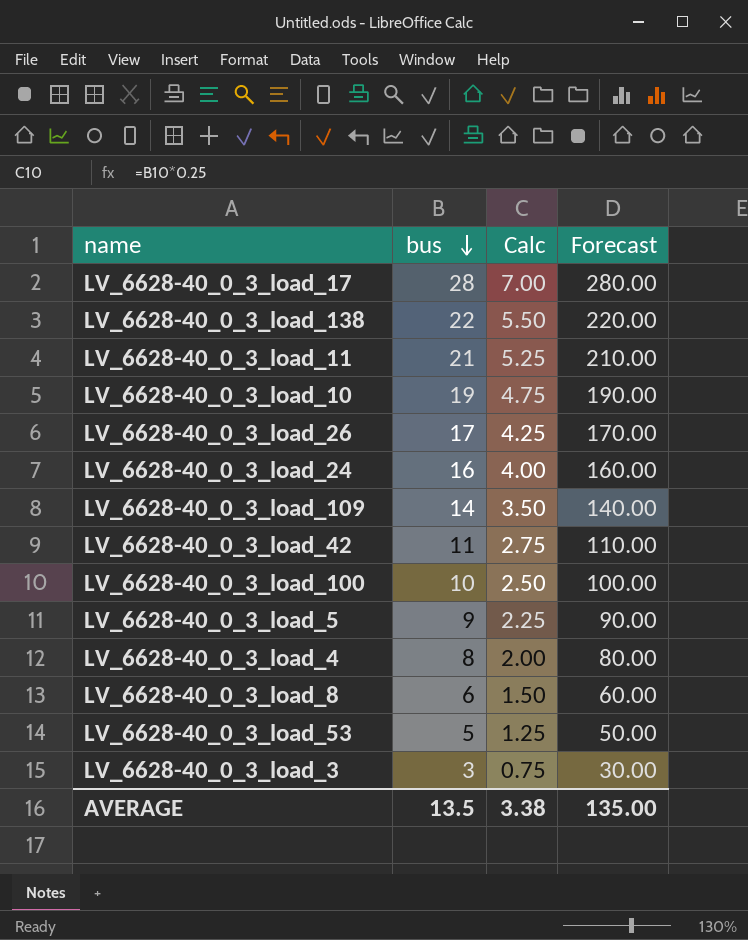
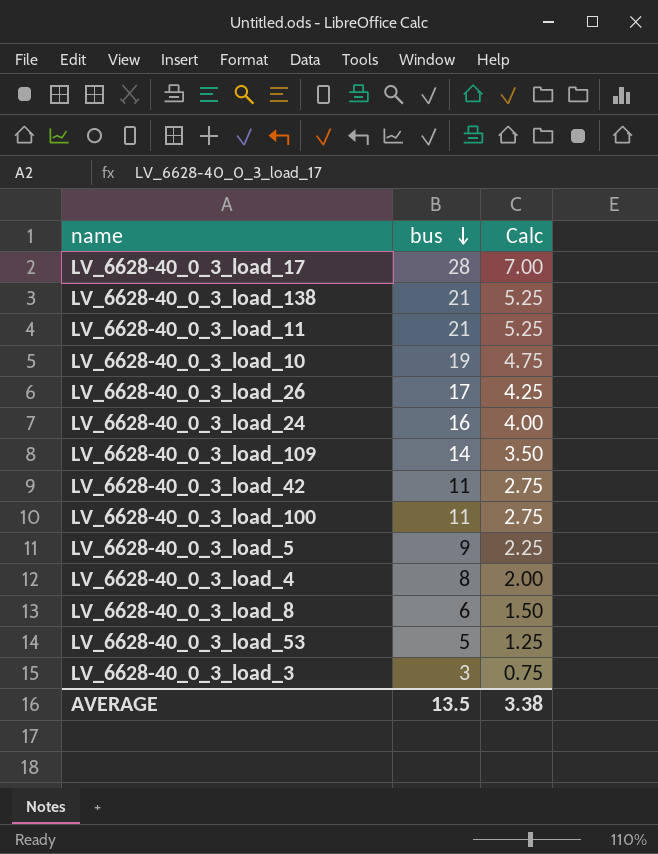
column Forecast | formula: [bus] * 10 -> none
LV_6628-40_0_3_load_138 | bus: 22 -> 21
LV_6628-40_0_3_load_138 | Calc: 5.50 -> 5.25
LV_6628-40_0_3_load_100 | bus: 10 -> 11
LV_6628-40_0_3_load_100 | Calc: 2.50 -> 2.75

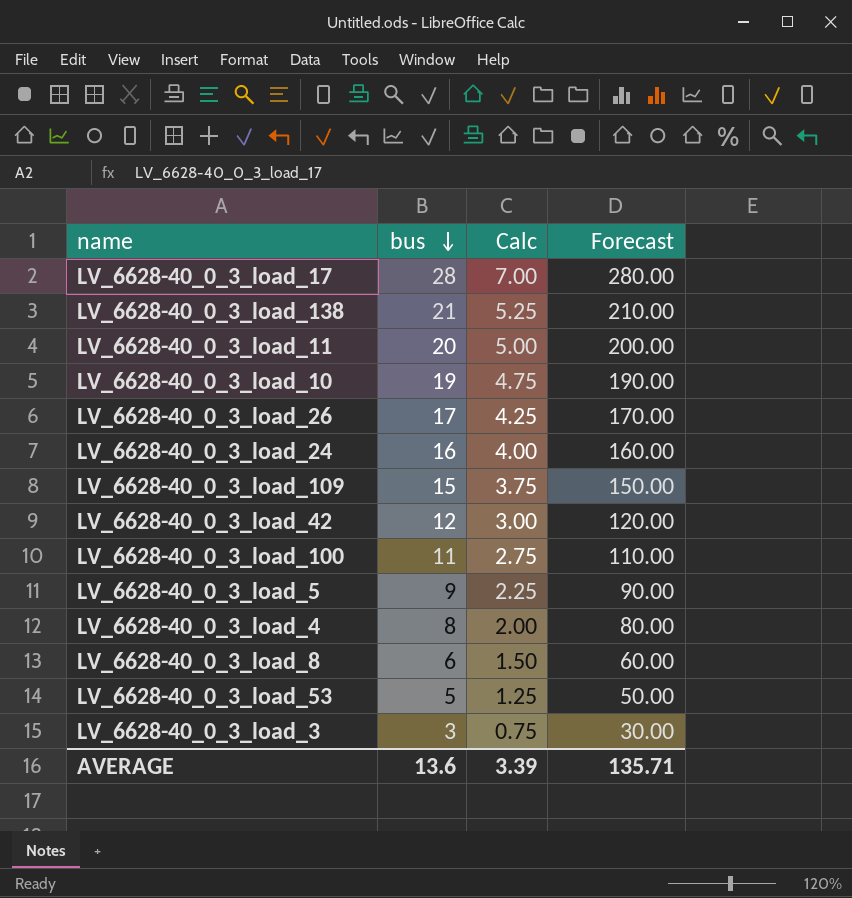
column Forecast | formula: none -> [bus] * 10
LV_6628-40_0_3_load_11 | bus: 21 -> 20
LV_6628-40_0_3_load_11 | Calc: 5.25 -> 5.00
LV_6628-40_0_3_load_109 | bus: 14 -> 15
LV_6628-40_0_3_load_109 | Calc: 3.50 -> 3.75
LV_6628-40_0_3_load_42 | bus: 11 -> 12
LV_6628-40_0_3_load_42 | Calc: 2.75 -> 3.00
AVERAGE | bus: 13.5 -> 13.6
AVERAGE | Calc: 3.38 -> 3.39

